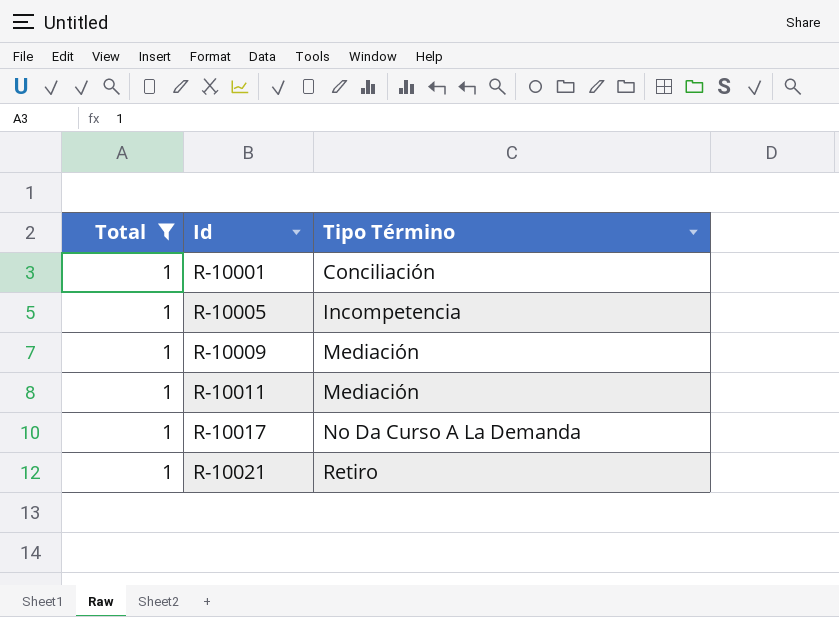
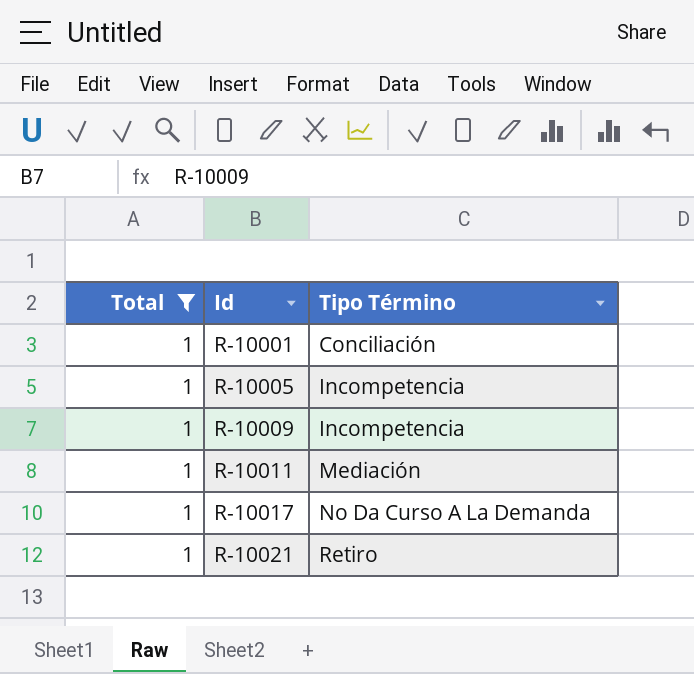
R-10009 | Tipo Término: Mediación -> Incompetencia

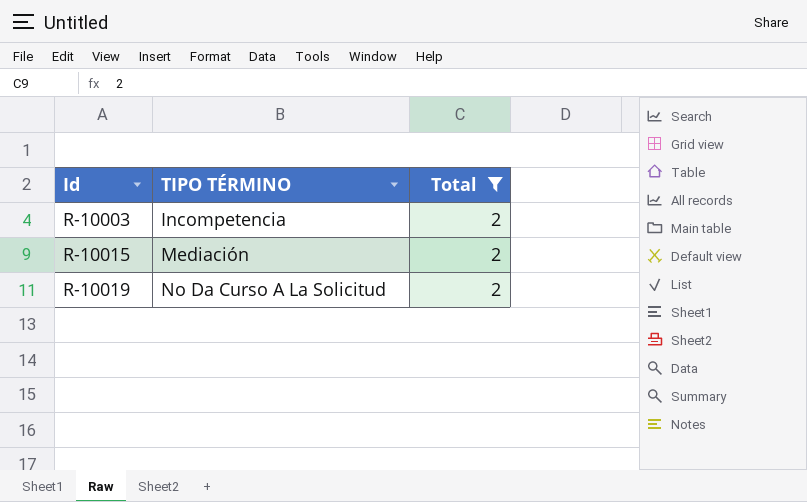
filter: Total = 1 -> Total = 2
column name: Tipo Término -> TIPO TÉRMINO
column Total | position: 1 -> 3

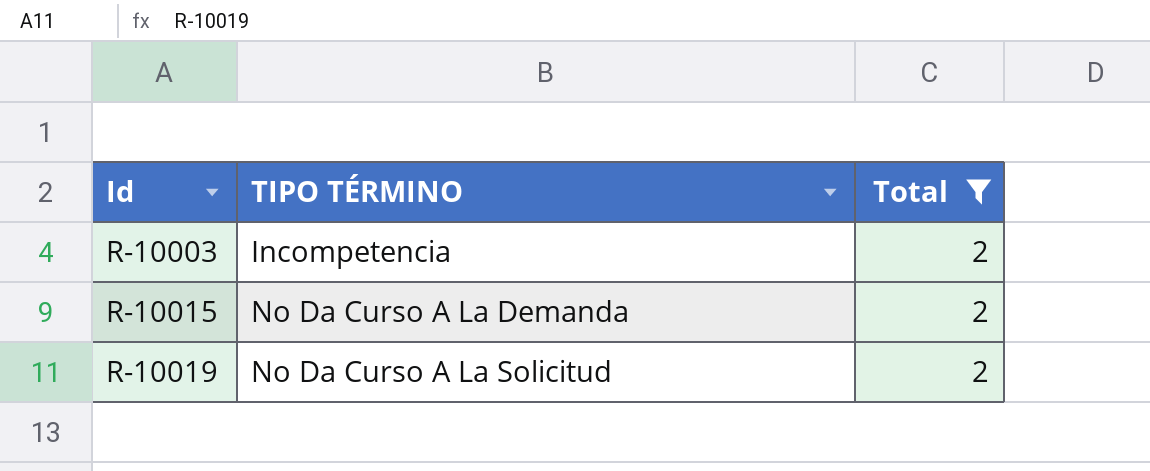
R-10015 | TIPO TÉRMINO: Mediación -> No Da Curso A La Demanda

